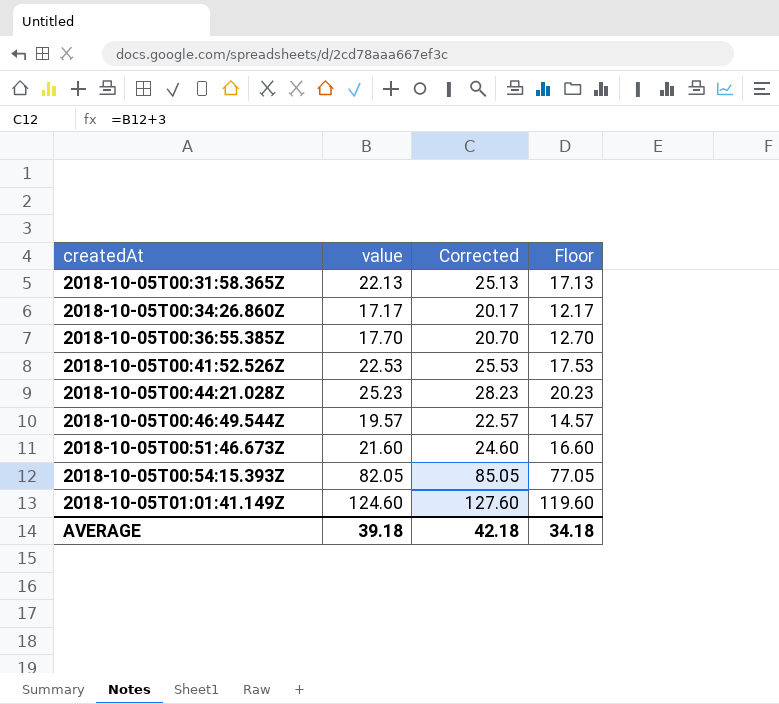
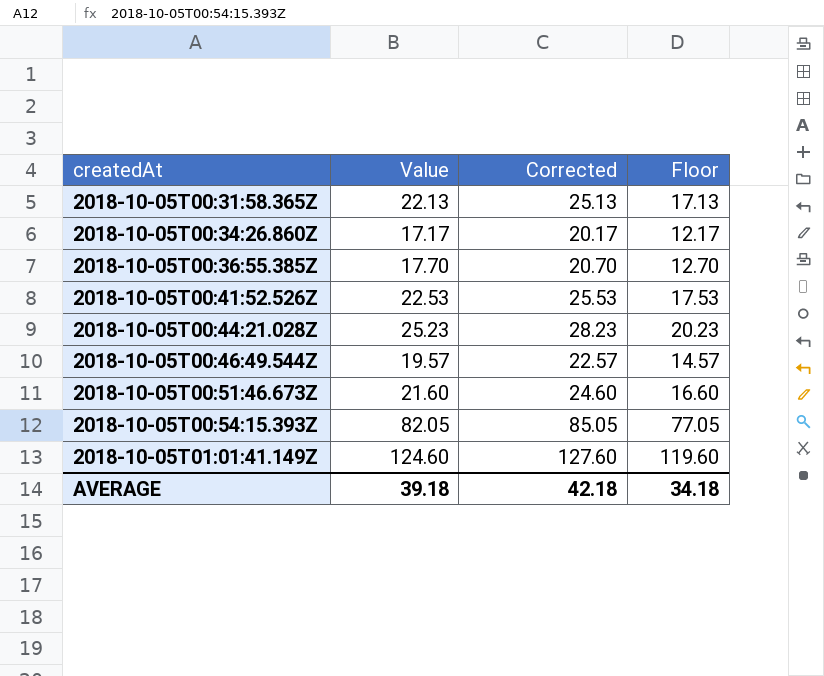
column name: value -> Value

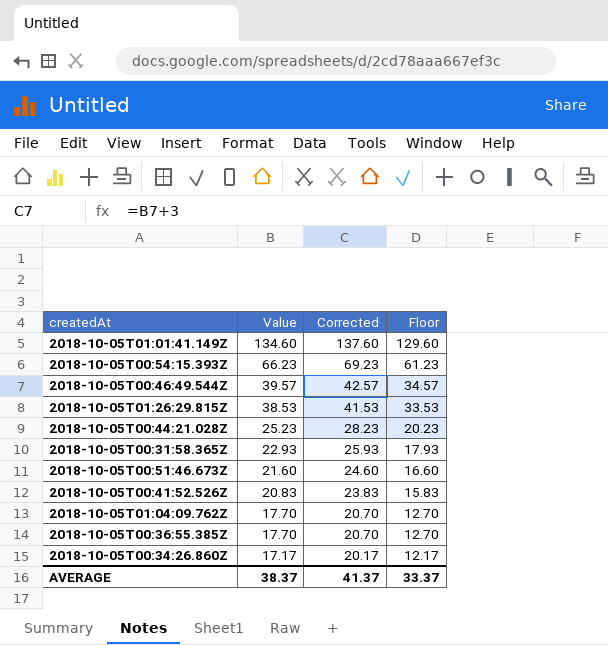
row order: createdAt ascending -> Value descending
2018-10-05T01:01:41.149Z | Value: 124.60 -> 134.60
2018-10-05T01:01:41.149Z | Corrected: 127.60 -> 137.60
2018-10-05T01:01:41.149Z | Floor: 119.60 -> 129.60
2018-10-05T00:54:15.393Z | Value: 82.05 -> 66.23
2018-10-05T00:54:15.393Z | Corrected: 85.05 -> 69.23
2018-10-05T00:54:15.393Z | Floor: 77.05 -> 61.23
2018-10-05T00:46:49.544Z | Value: 19.57 -> 39.57
2018-10-05T00:46:49.544Z | Corrected: 22.57 -> 42.57
2018-10-05T00:46:49.544Z | Floor: 14.57 -> 34.57
row 2018-10-05T01:26:29.815Z: none -> 38.53 | 41.53 | 33.53
2018-10-05T00:31:58.365Z | Value: 22.13 -> 22.93
2018-10-05T00:31:58.365Z | Corrected: 25.13 -> 25.93
2018-10-05T00:31:58.365Z | Floor: 17.13 -> 17.93
2018-10-05T00:41:52.526Z | Value: 22.53 -> 20.83
2018-10-05T00:41:52.526Z | Corrected: 25.53 -> 23.83
2018-10-05T00:41:52.526Z | Floor: 17.53 -> 15.83
row 2018-10-05T01:04:09.762Z: none -> 17.70 | 20.70 | 12.70
AVERAGE | Value: 39.18 -> 38.37
AVERAGE | Corrected: 42.18 -> 41.37
AVERAGE | Floor: 34.18 -> 33.37

